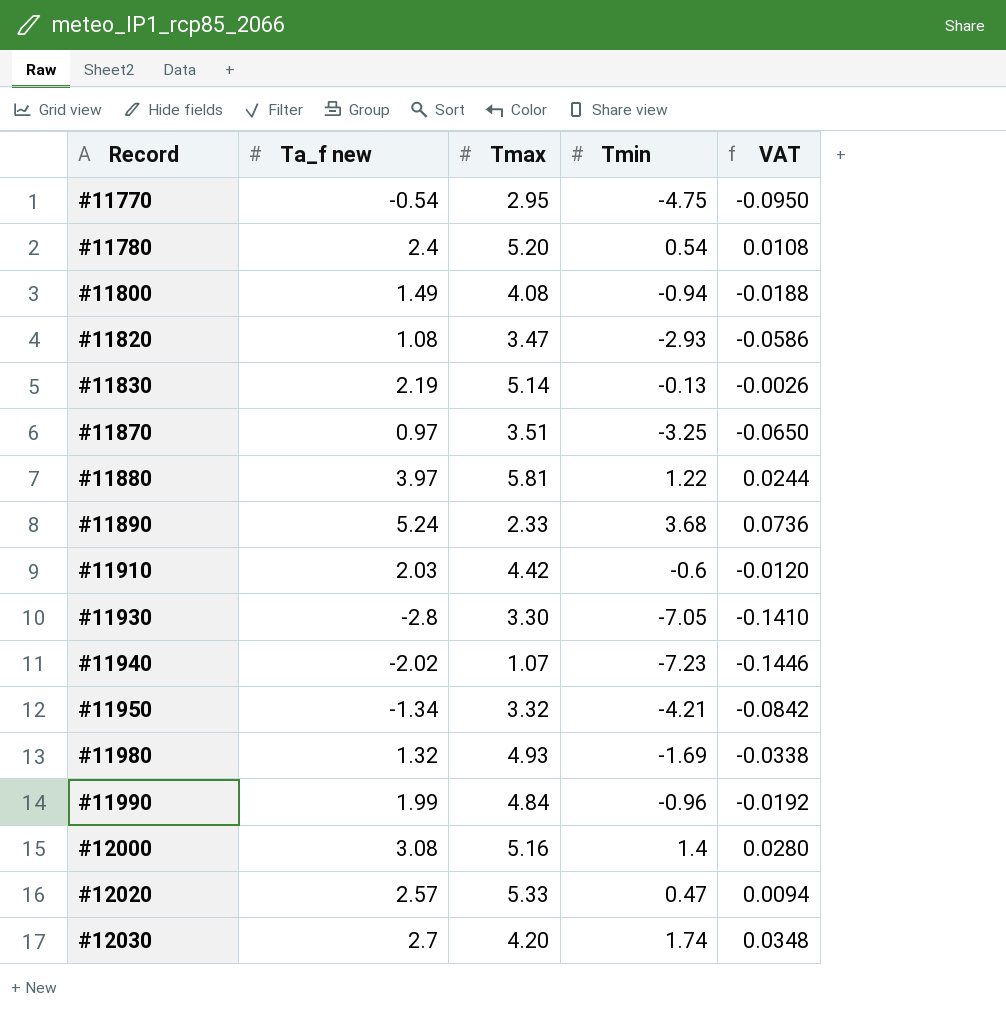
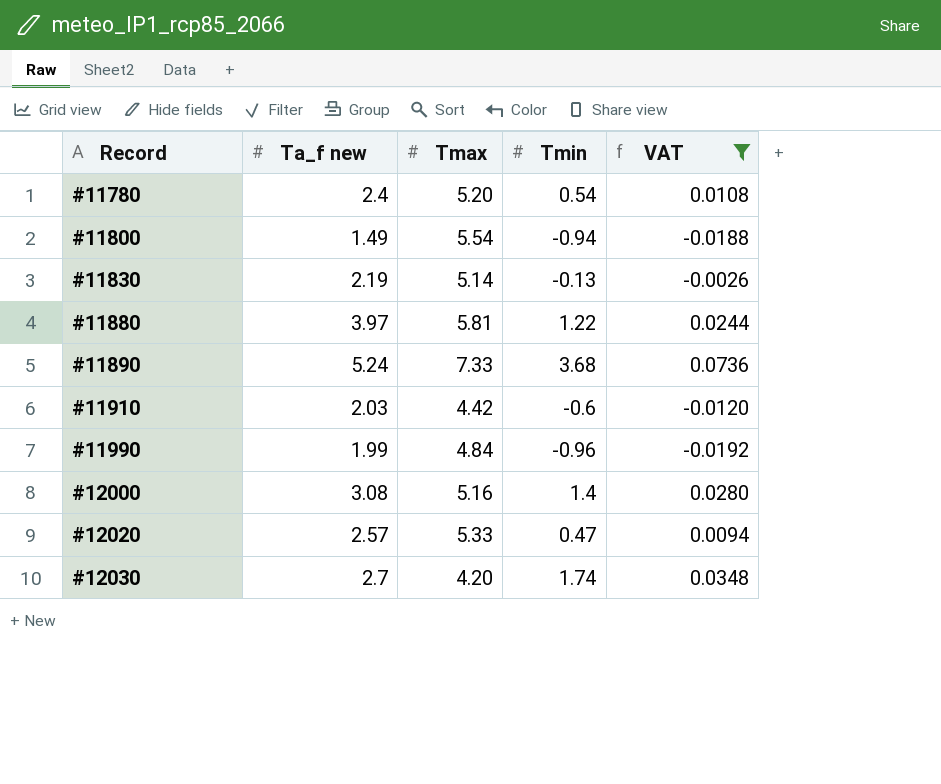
filter: none -> VAT >= -0.0192
#11800 | Tmax: 4.08 -> 5.54
#11890 | Tmax: 2.33 -> 7.33

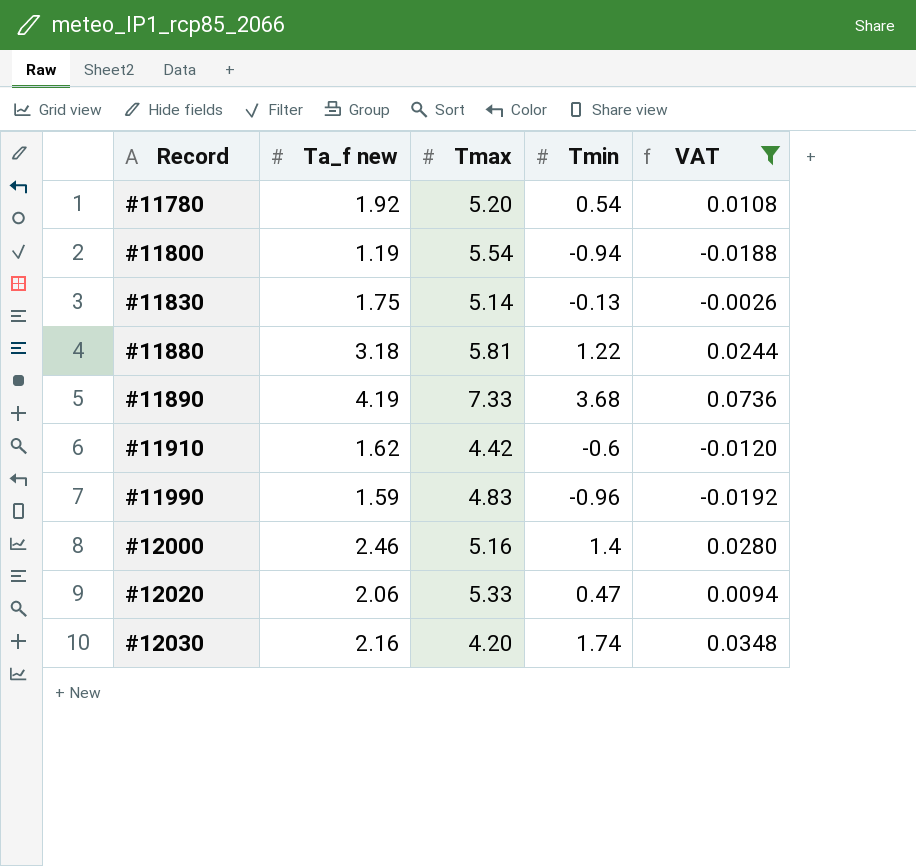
#11780 | Ta_f new: 2.4 -> 1.92
#11800 | Ta_f new: 1.49 -> 1.19
#11830 | Ta_f new: 2.19 -> 1.75
#11880 | Ta_f new: 3.97 -> 3.18
#11890 | Ta_f new: 5.24 -> 4.19
#11910 | Ta_f new: 2.03 -> 1.62
#11990 | Ta_f new: 1.99 -> 1.59
#11990 | Tmax: 4.84 -> 4.83
#12000 | Ta_f new: 3.08 -> 2.46
#12020 | Ta_f new: 2.57 -> 2.06
#12030 | Ta_f new: 2.7 -> 2.16

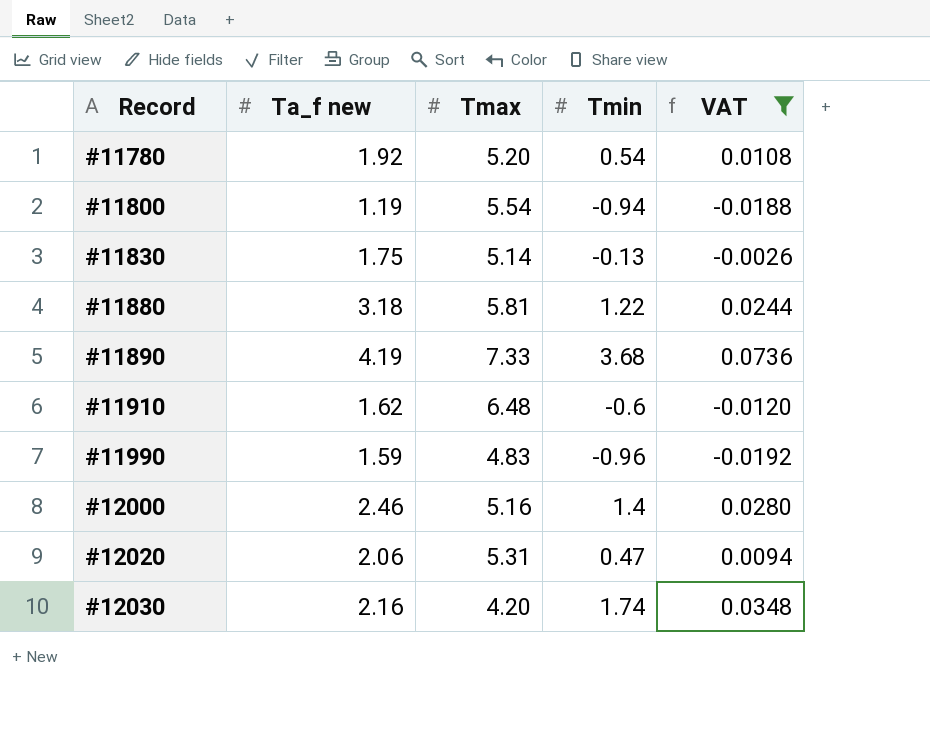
#11910 | Tmax: 4.42 -> 6.48
#12020 | Tmax: 5.33 -> 5.31

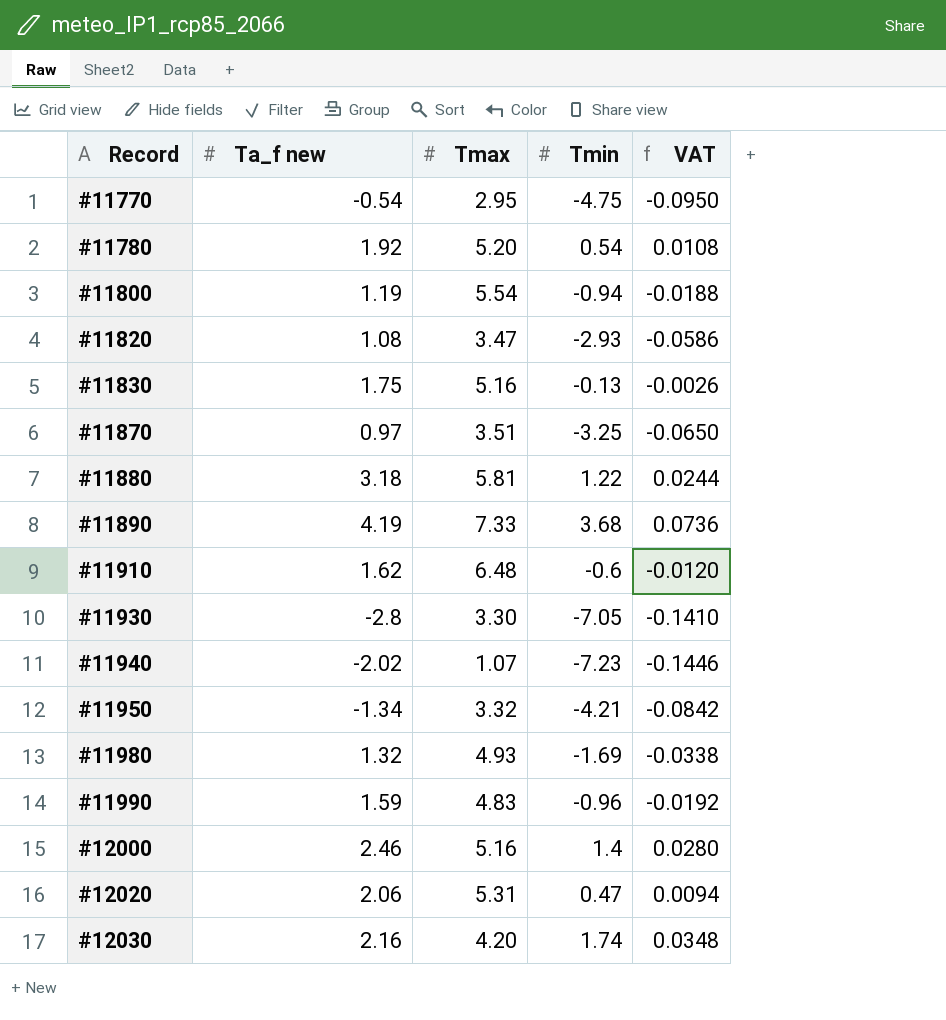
filter: VAT >= -0.0192 -> none
#11830 | Tmax: 5.14 -> 5.16

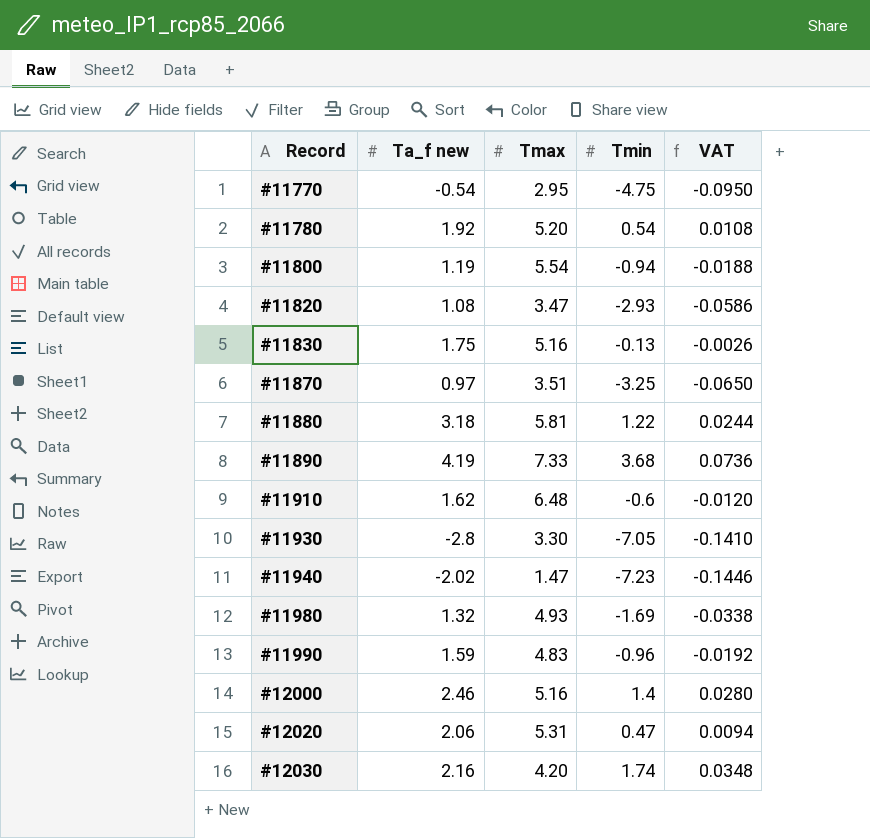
row #11950: -1.34 | 3.32 | -4.21 | -0.0842 -> none
#11940 | Tmax: 1.07 -> 1.47

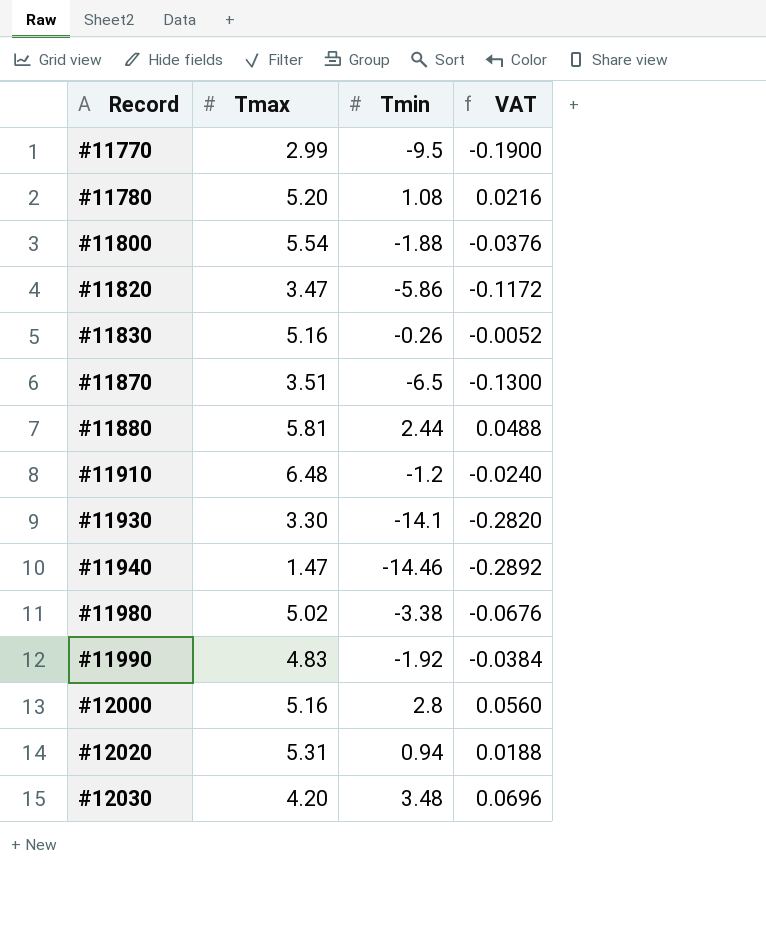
column Ta_f new | position: 2 -> none
row #11890: 4.19 | 7.33 | 3.68 | 0.0736 -> none
#11770 | Tmax: 2.95 -> 2.99
#11770 | Tmin: -4.75 -> -9.5
#11770 | VAT: -0.0950 -> -0.1900
#11780 | Tmin: 0.54 -> 1.08
#11780 | VAT: 0.0108 -> 0.0216
#11800 | Tmin: -0.94 -> -1.88
#11800 | VAT: -0.0188 -> -0.0376
#11820 | Tmin: -2.93 -> -5.86
#11820 | VAT: -0.0586 -> -0.1172
#11830 | Tmin: -0.13 -> -0.26
#11830 | VAT: -0.0026 -> -0.0052
#11870 | Tmin: -3.25 -> -6.5
#11870 | VAT: -0.0650 -> -0.1300
#11880 | Tmin: 1.22 -> 2.44
#11880 | VAT: 0.0244 -> 0.0488
#11910 | Tmin: -0.6 -> -1.2
#11910 | VAT: -0.0120 -> -0.0240
#11930 | Tmin: -7.05 -> -14.1
#11930 | VAT: -0.1410 -> -0.2820
#11940 | Tmin: -7.23 -> -14.46
#11940 | VAT: -0.1446 -> -0.2892
#11980 | Tmax: 4.93 -> 5.02
#11980 | Tmin: -1.69 -> -3.38
#11980 | VAT: -0.0338 -> -0.0676
#11990 | Tmin: -0.96 -> -1.92
#11990 | VAT: -0.0192 -> -0.0384
#12000 | Tmin: 1.4 -> 2.8
#12000 | VAT: 0.0280 -> 0.0560
#12020 | Tmin: 0.47 -> 0.94
#12020 | VAT: 0.0094 -> 0.0188
#12030 | Tmin: 1.74 -> 3.48
#12030 | VAT: 0.0348 -> 0.0696

